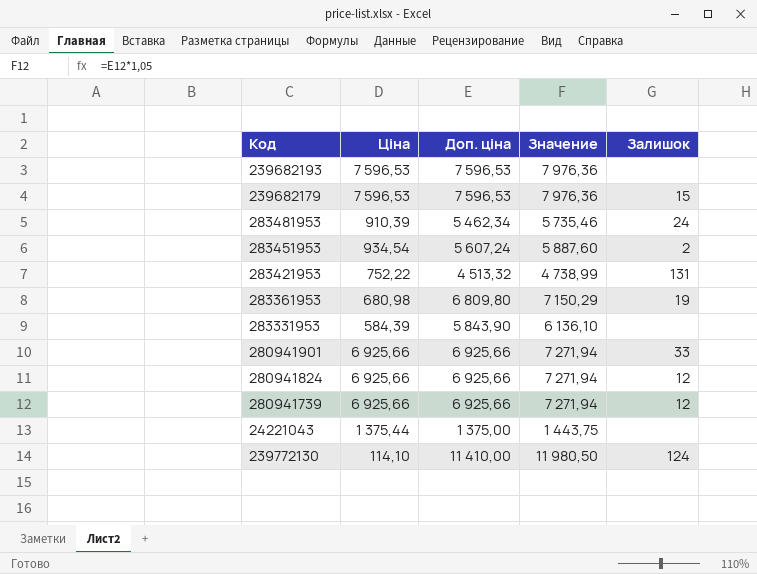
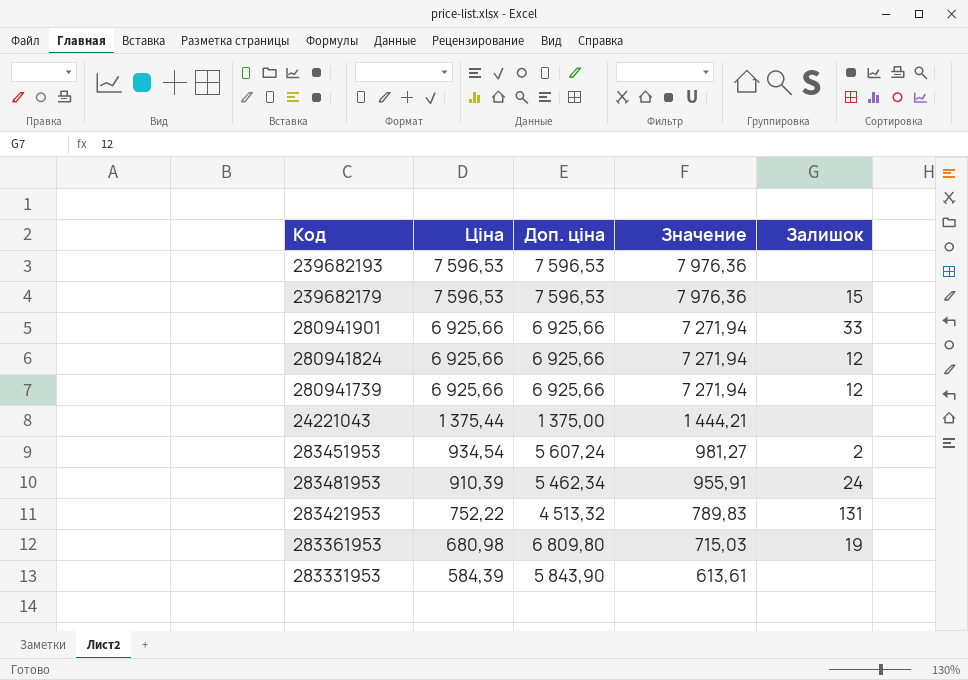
row order: none -> Ціна descending
column Значение | formula: [Доп. ціна] * 1,05 -> [Ціна] * 1,05
row 239772130: 114,10 | 11 410,00 | 11 980,50 | 124 -> none

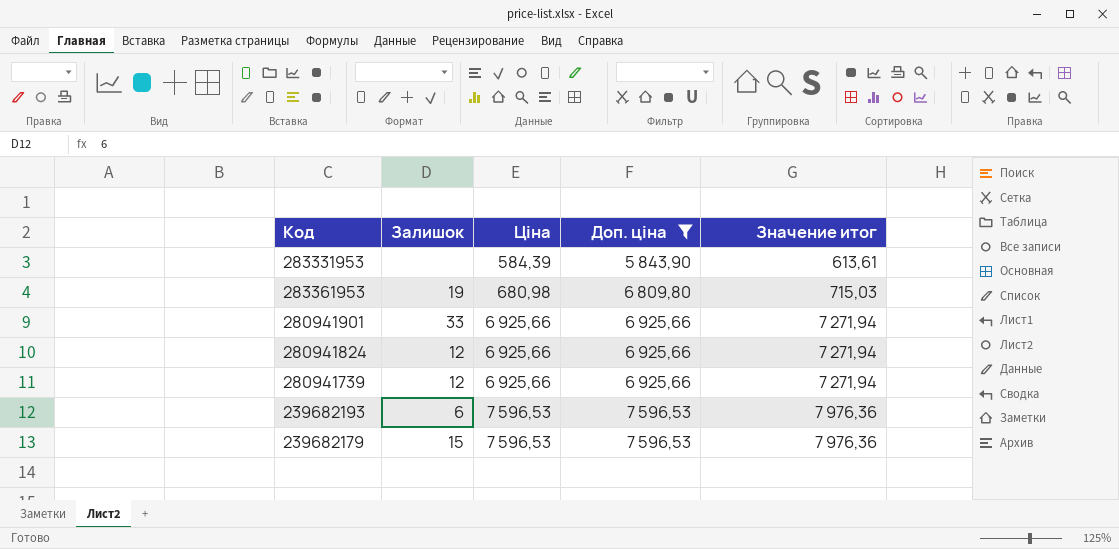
filter: none -> Доп. ціна >= 5 843,90
row order: Ціна descending -> Ціна ascending
column Залишок | position: 5 -> 2
column name: Значение -> Значение итог
239682193 | Залишок: none -> 6

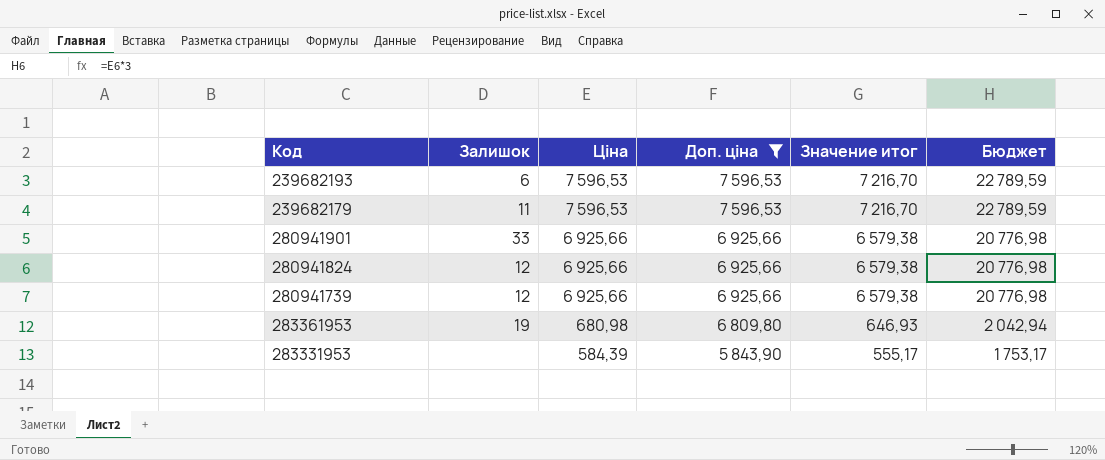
row order: Ціна ascending -> Ціна descending
column Значение итог | formula: [Ціна] * 1,05 -> [Ціна] * 0,95
column Бюджет | formula: none -> [Ціна] * 3
239682179 | Залишок: 15 -> 11

